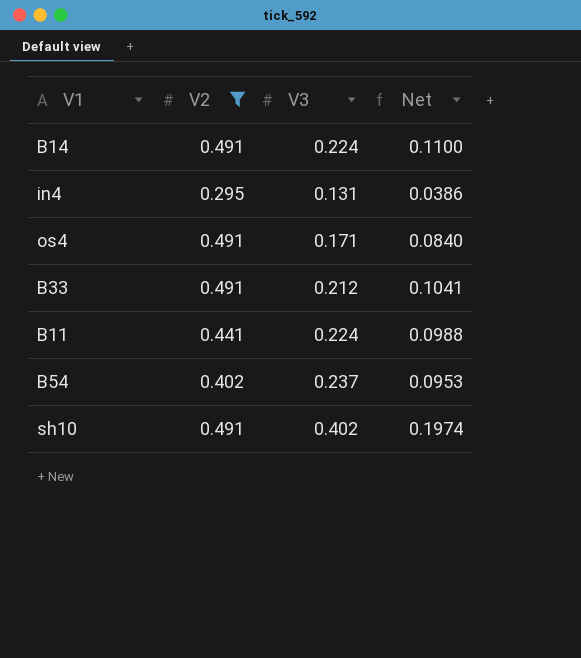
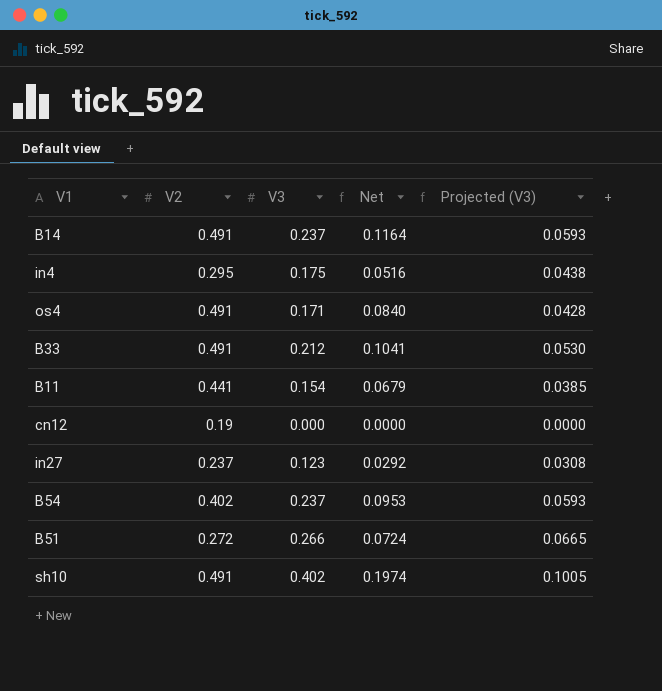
filter: V2 >= 0.295 -> none
column Projected (V3) | formula: none -> [V3] * 0.25
B14 | V3: 0.224 -> 0.237
B14 | Net: 0.1100 -> 0.1164
in4 | V3: 0.131 -> 0.175
in4 | Net: 0.0386 -> 0.0516
B11 | V3: 0.224 -> 0.154
B11 | Net: 0.0988 -> 0.0679

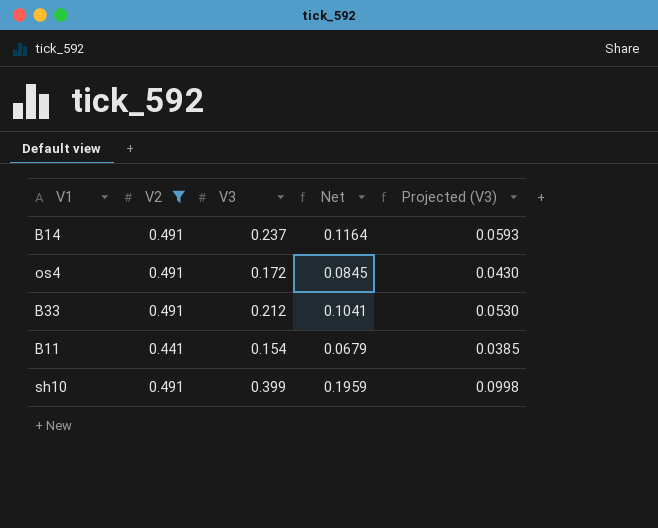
filter: none -> V2 >= 0.441
os4 | V3: 0.171 -> 0.172
os4 | Net: 0.0840 -> 0.0845
os4 | Projected (V3): 0.0428 -> 0.0430
sh10 | V3: 0.402 -> 0.399
sh10 | Net: 0.1974 -> 0.1959
sh10 | Projected (V3): 0.1005 -> 0.0998

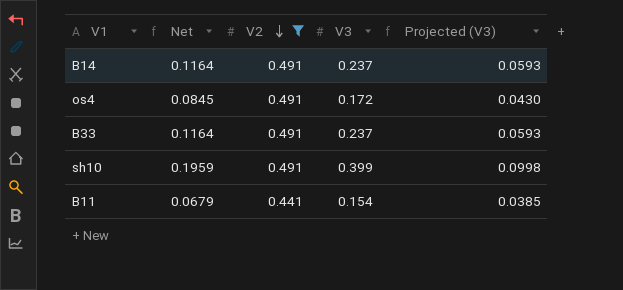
row order: none -> V2 descending
column Net | position: 4 -> 2
B33 | Net: 0.1041 -> 0.1164
B33 | V3: 0.212 -> 0.237
B33 | Projected (V3): 0.0530 -> 0.0593

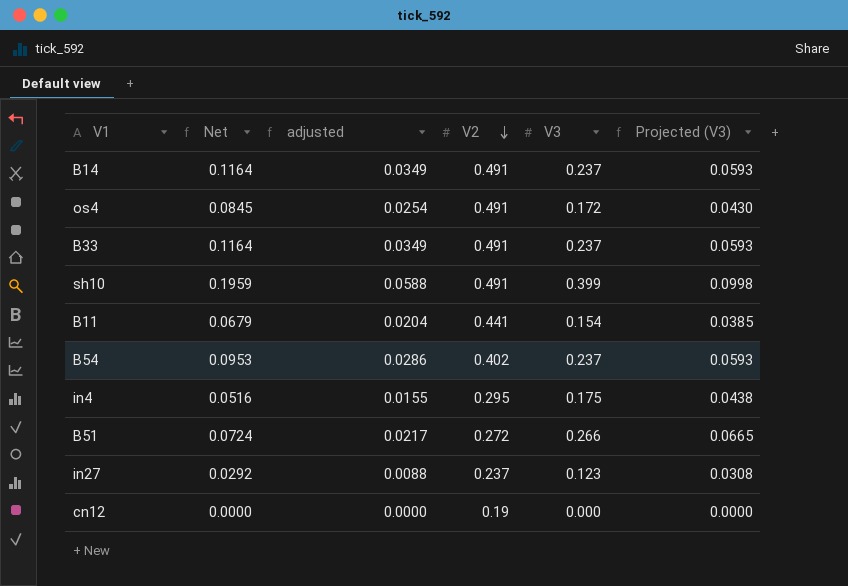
filter: V2 >= 0.441 -> none
column adjusted | formula: none -> [Net] * 0.3

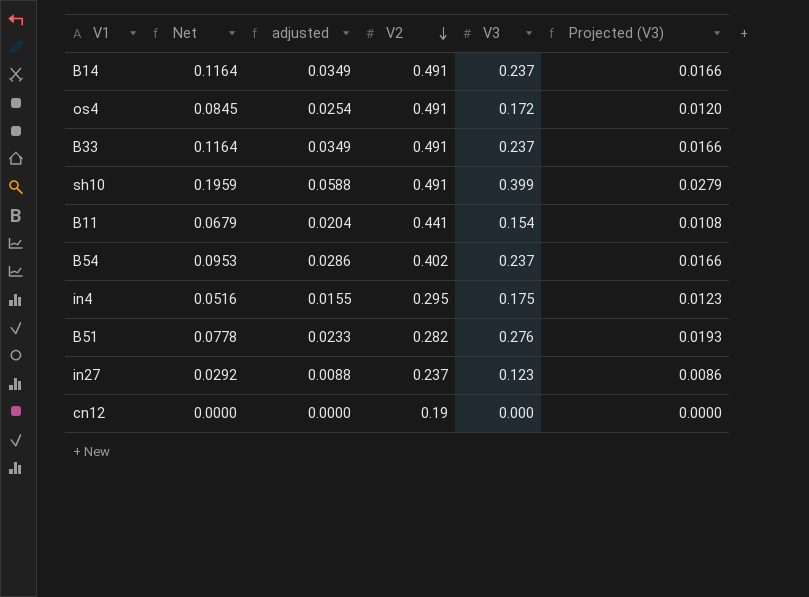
column Projected (V3) | formula: [V3] * 0.25 -> [V3] * 0.07
B51 | Net: 0.0724 -> 0.0778
B51 | adjusted: 0.0217 -> 0.0233
B51 | V2: 0.272 -> 0.282
B51 | V3: 0.266 -> 0.276

